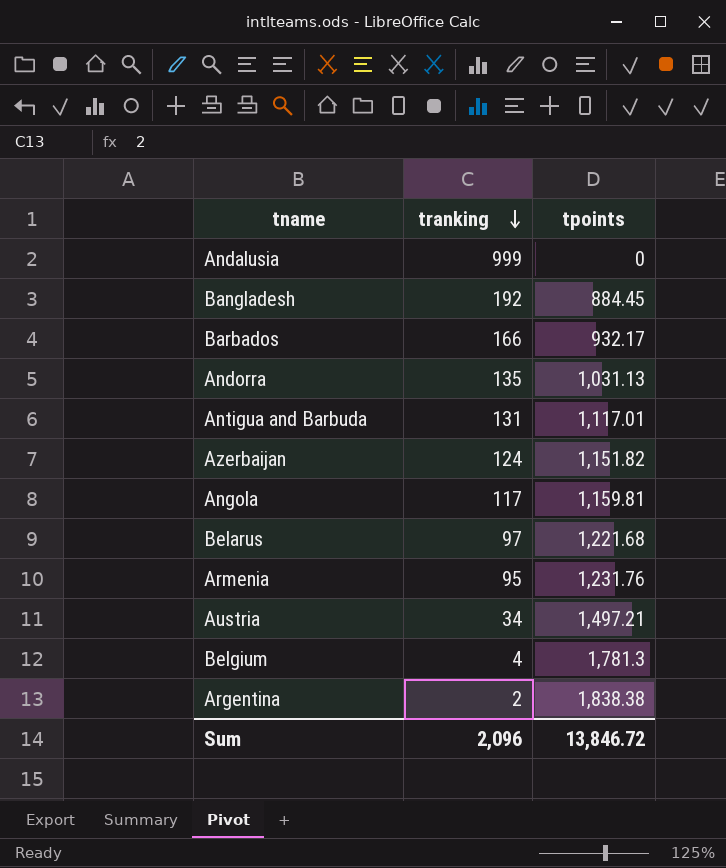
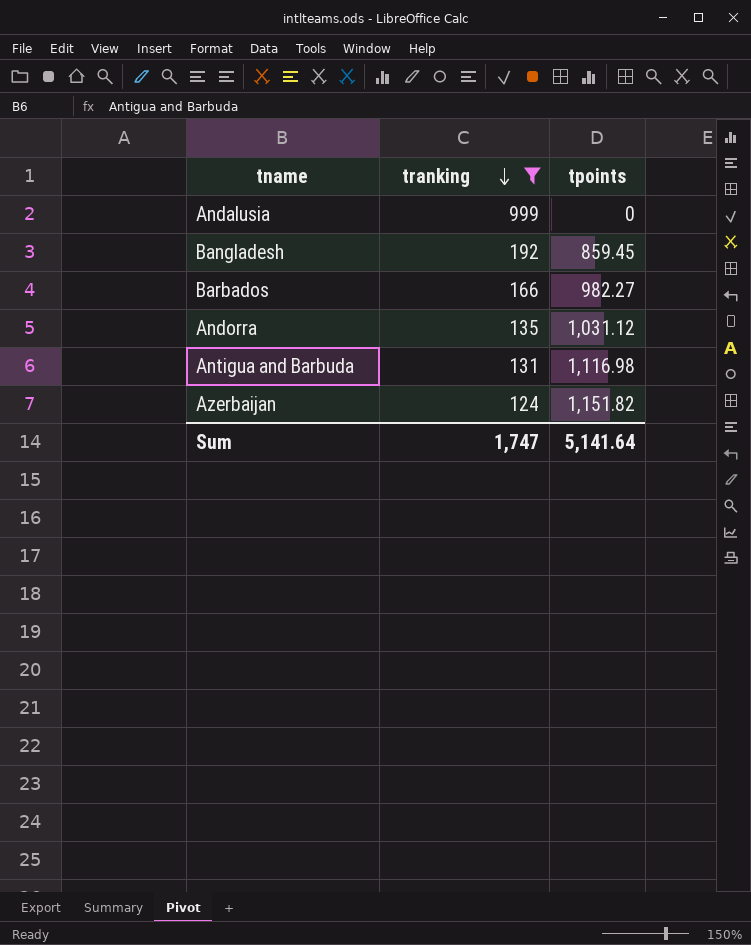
filter: none -> tranking >= 124
Bangladesh | tpoints: 884.45 -> 859.45
Barbados | tpoints: 932.17 -> 982.27
Andorra | tpoints: 1,031.13 -> 1,031.12
Antigua and Barbuda | tpoints: 1,117.01 -> 1,116.98
Sum | tranking: 2,096 -> 1,747
Sum | tpoints: 13,846.72 -> 5,141.64

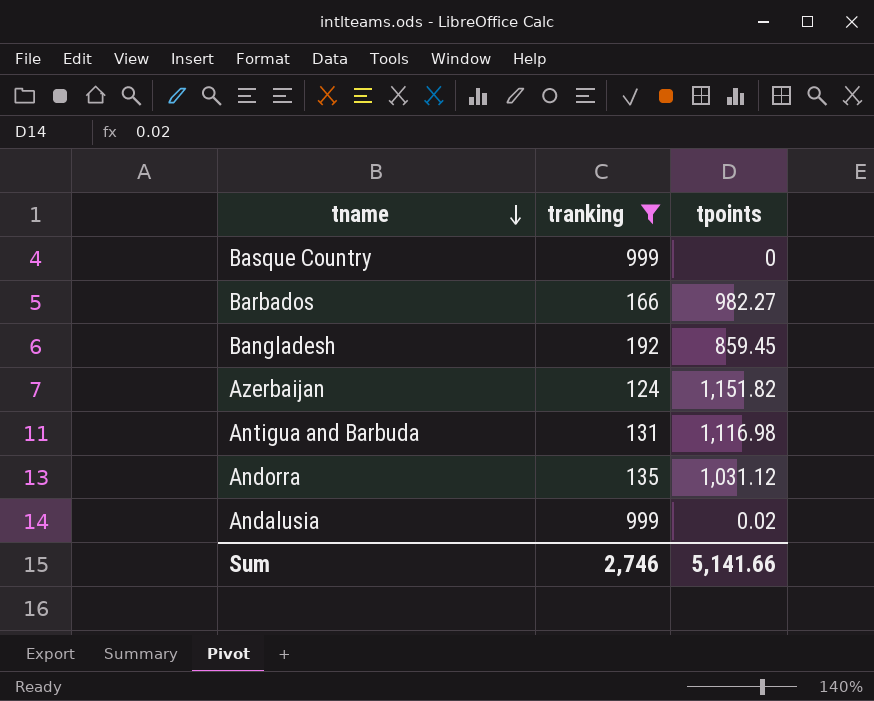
row order: tranking descending -> tname descending
row Basque Country: none -> 999 | 0
Andalusia | tpoints: 0 -> 0.02
Sum | tranking: 1,747 -> 2,746
Sum | tpoints: 5,141.64 -> 5,141.66

